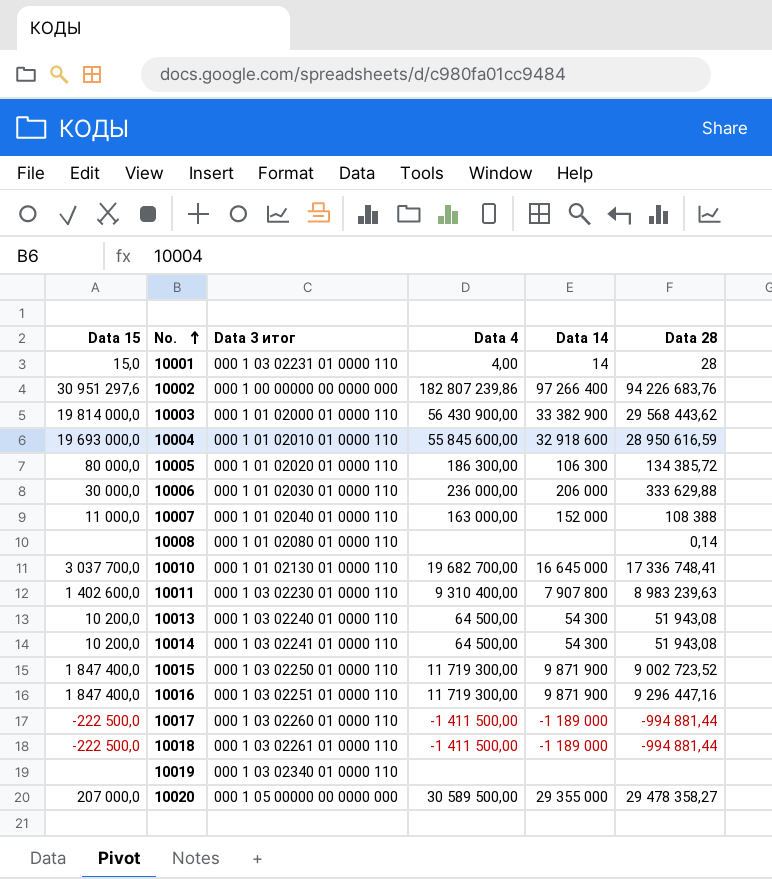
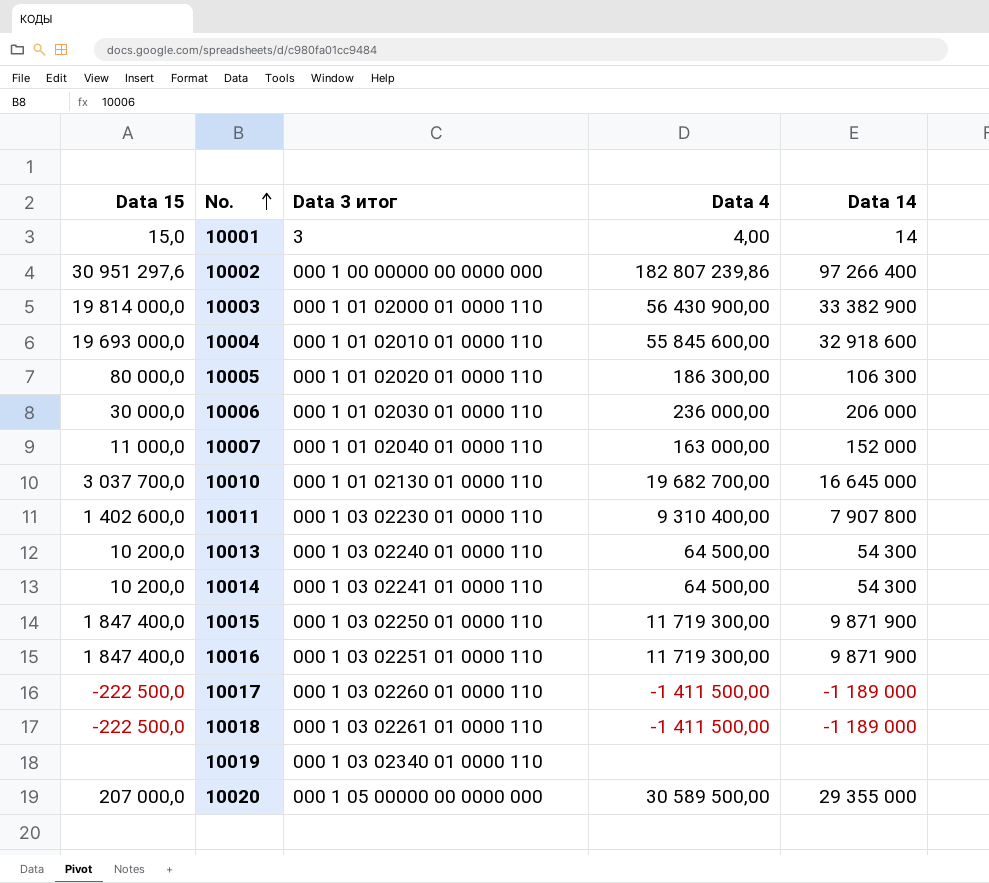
column Data 28 | position: 6 -> none
row 10008: none | 000 1 01 02080 01 0000 110 | none | none | 0,14 -> none
10001 | Data 3 итог: 000 1 03 02231 01 0000 110 -> 3

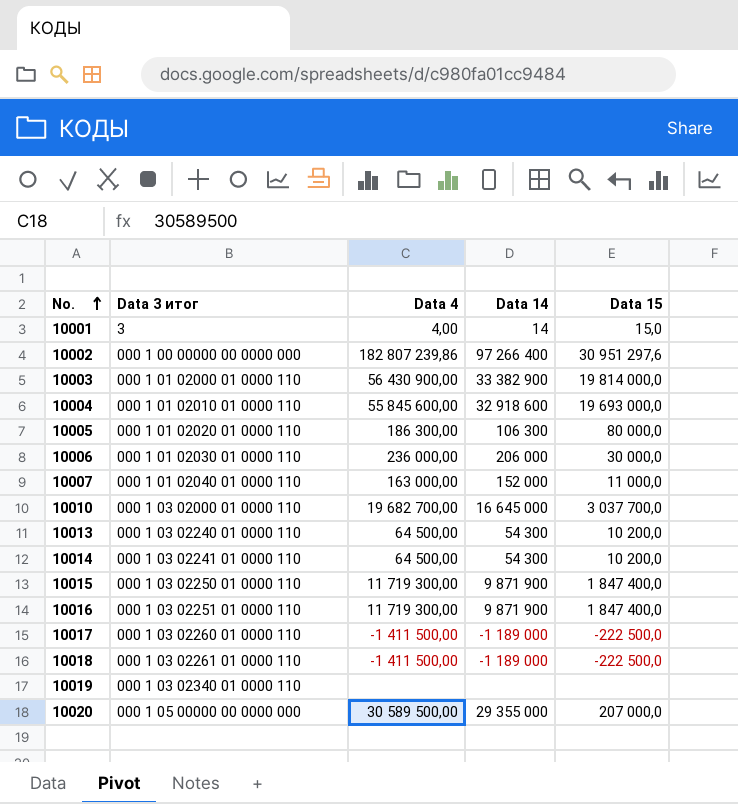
column Data 15 | position: 1 -> 5
row 10011: 1 402 600,0 | 000 1 03 02230 01 0000 110 | 9 310 400,00 | 7 907 800 -> none
10010 | Data 3 итог: 000 1 01 02130 01 0000 110 -> 000 1 03 02000 01 0000 110

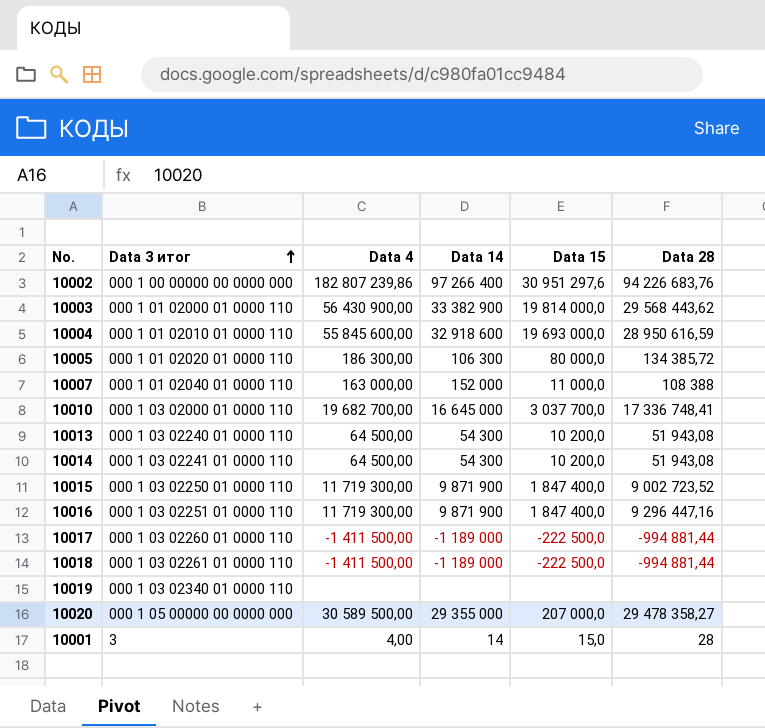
row order: No. ascending -> Data 3 итог ascending
column Data 28 | position: none -> 6
row 10006: 000 1 01 02030 01 0000 110 | 236 000,00 | 206 000 | 30 000,0 -> none

